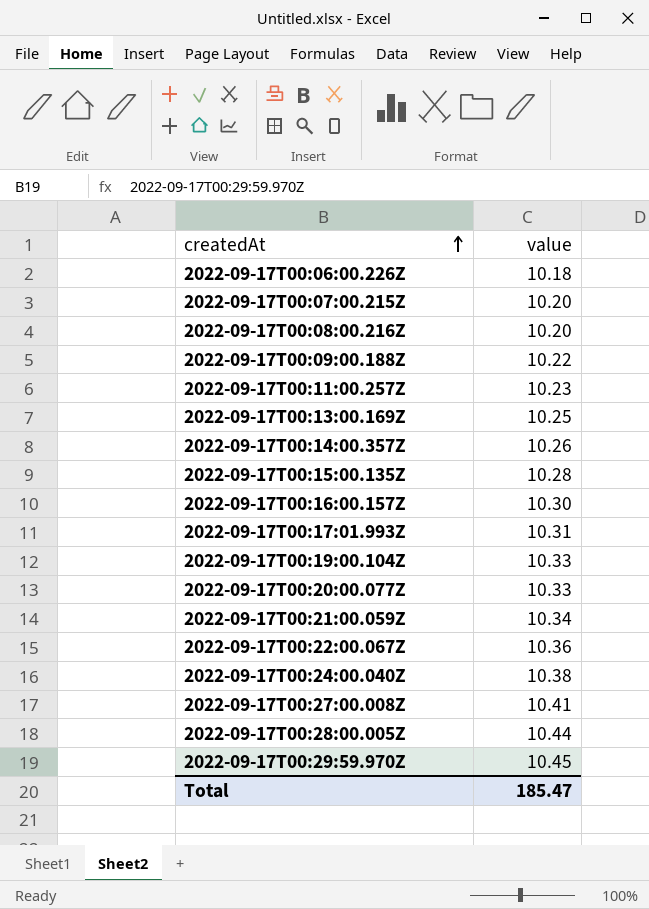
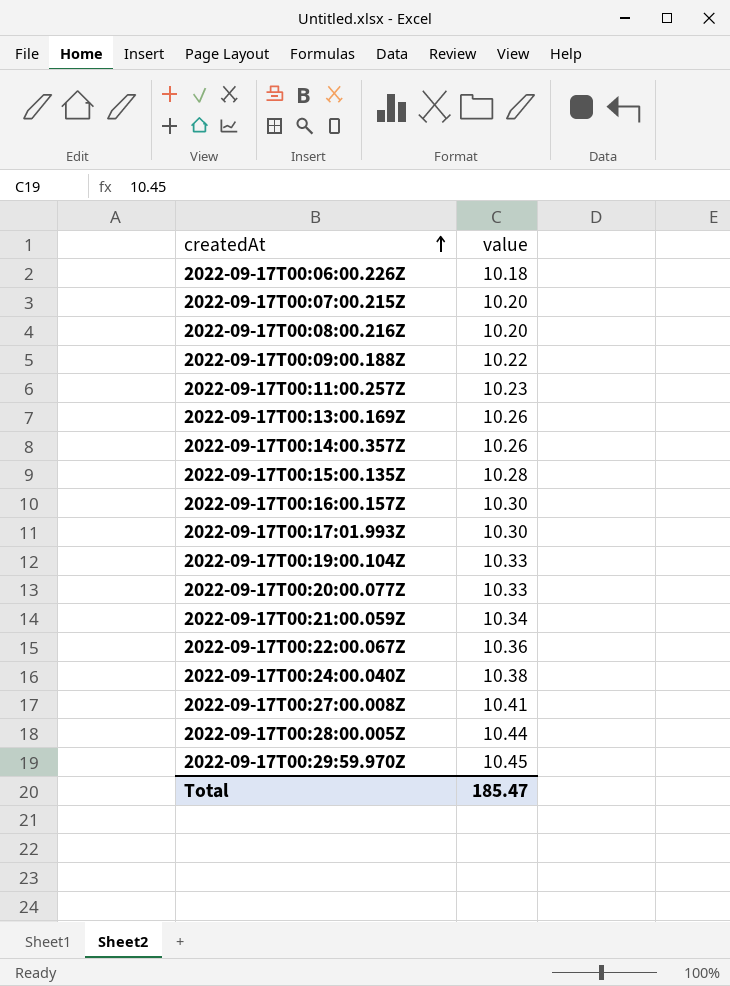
2022-09-17T00:13:00.169Z | value: 10.25 -> 10.26
2022-09-17T00:17:01.993Z | value: 10.31 -> 10.30

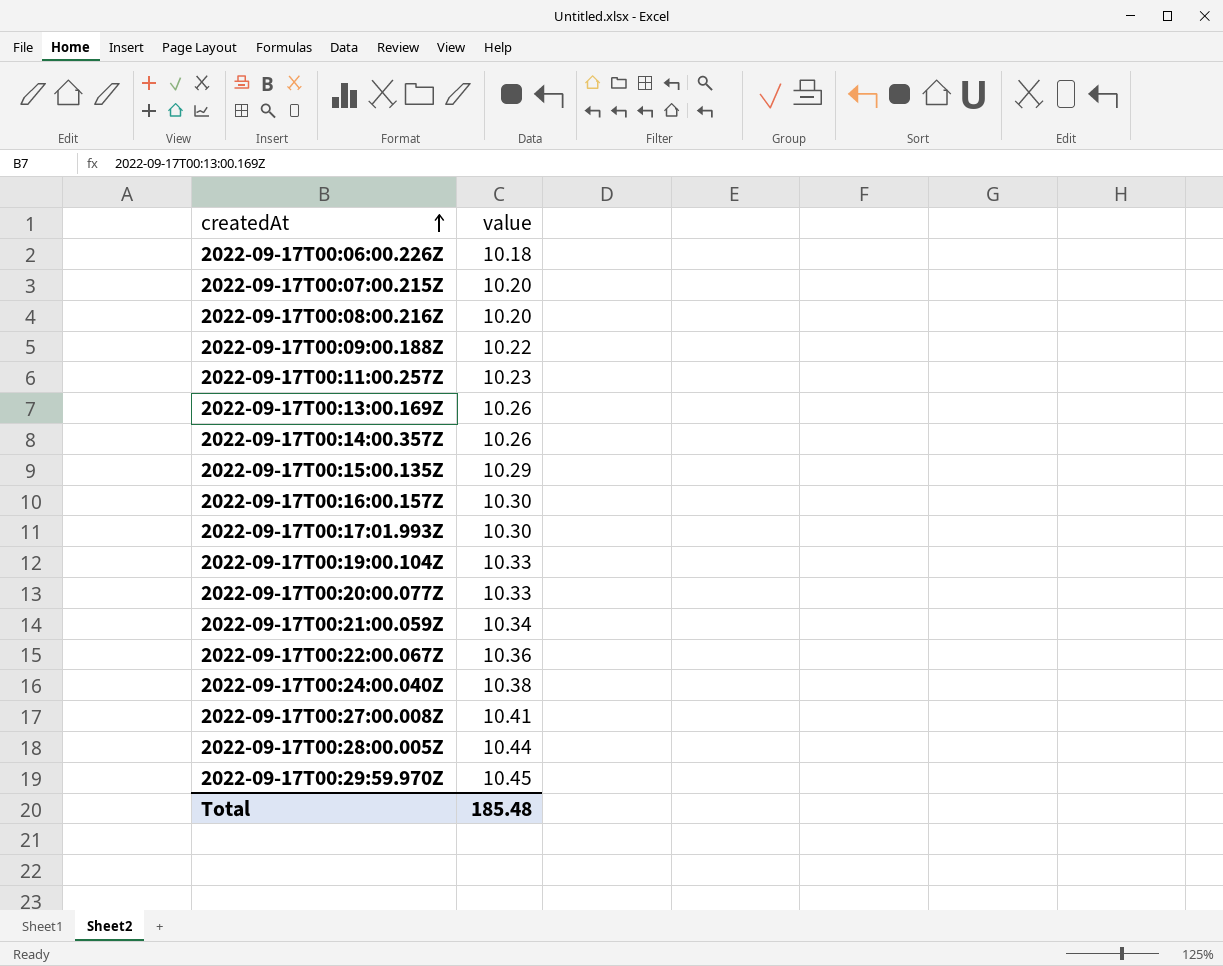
2022-09-17T00:15:00.135Z | value: 10.28 -> 10.29
Total | value: 185.47 -> 185.48

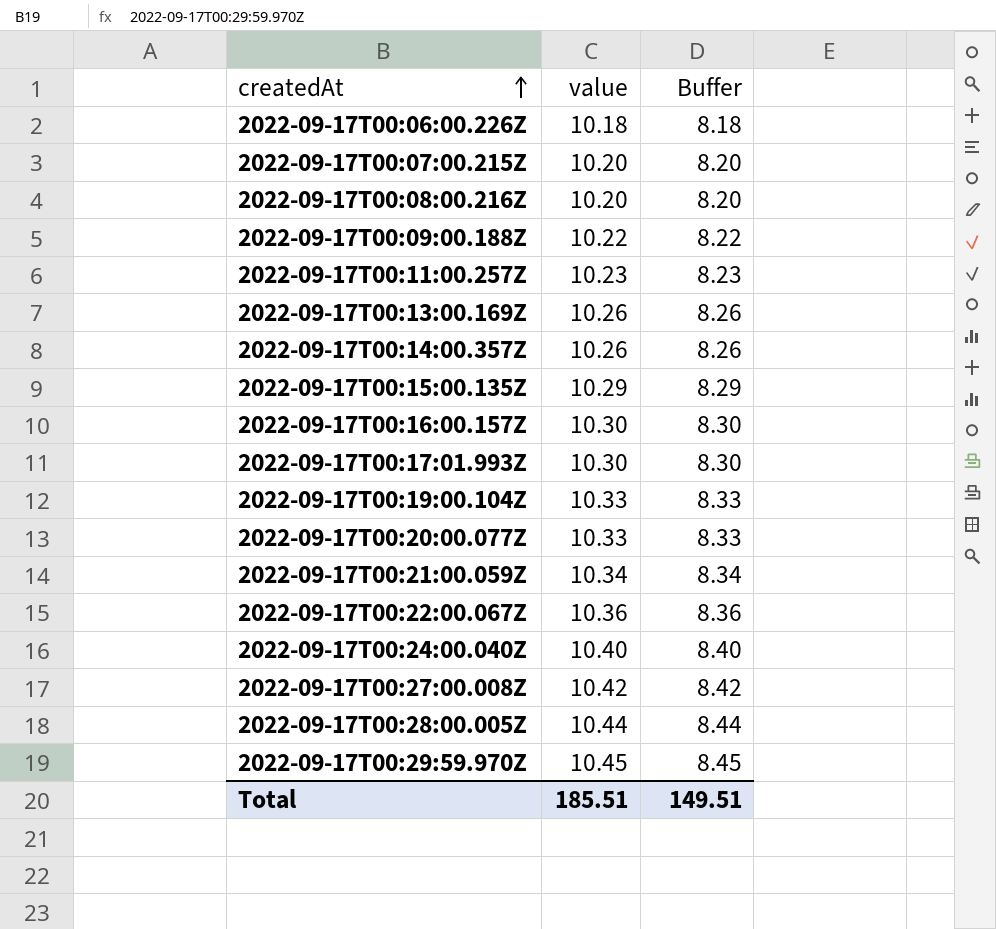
column Buffer | formula: none -> [value] - 2
2022-09-17T00:24:00.040Z | value: 10.38 -> 10.40
2022-09-17T00:27:00.008Z | value: 10.41 -> 10.42
Total | value: 185.48 -> 185.51

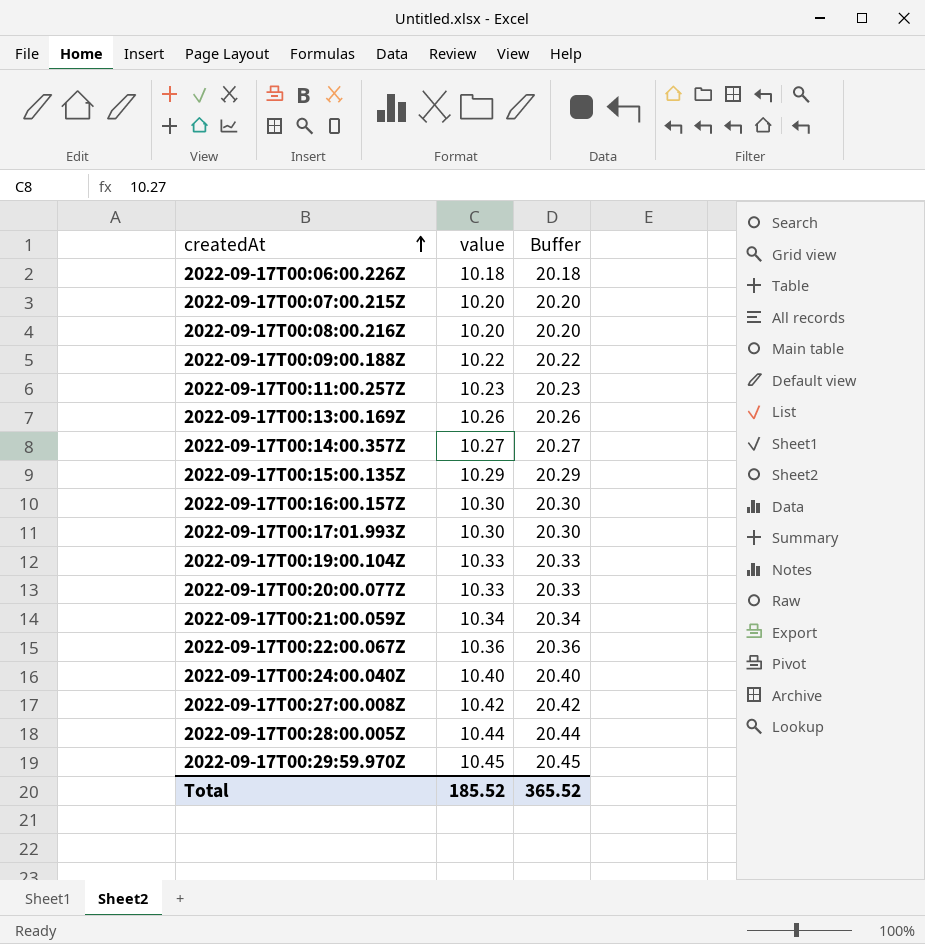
column Buffer | formula: [value] - 2 -> [value] + 10
2022-09-17T00:14:00.357Z | value: 10.26 -> 10.27
Total | value: 185.51 -> 185.52
Total | Buffer: 149.51 -> 365.52

